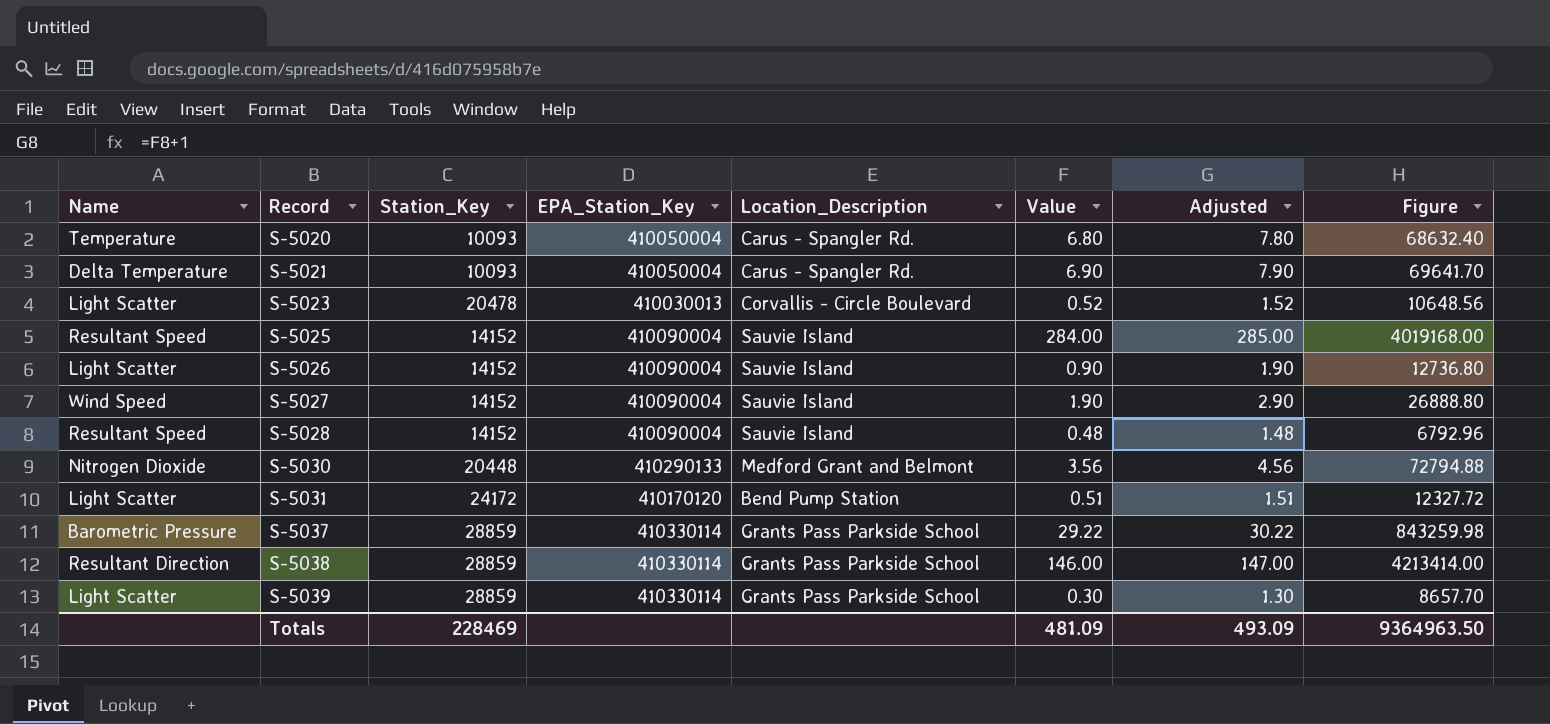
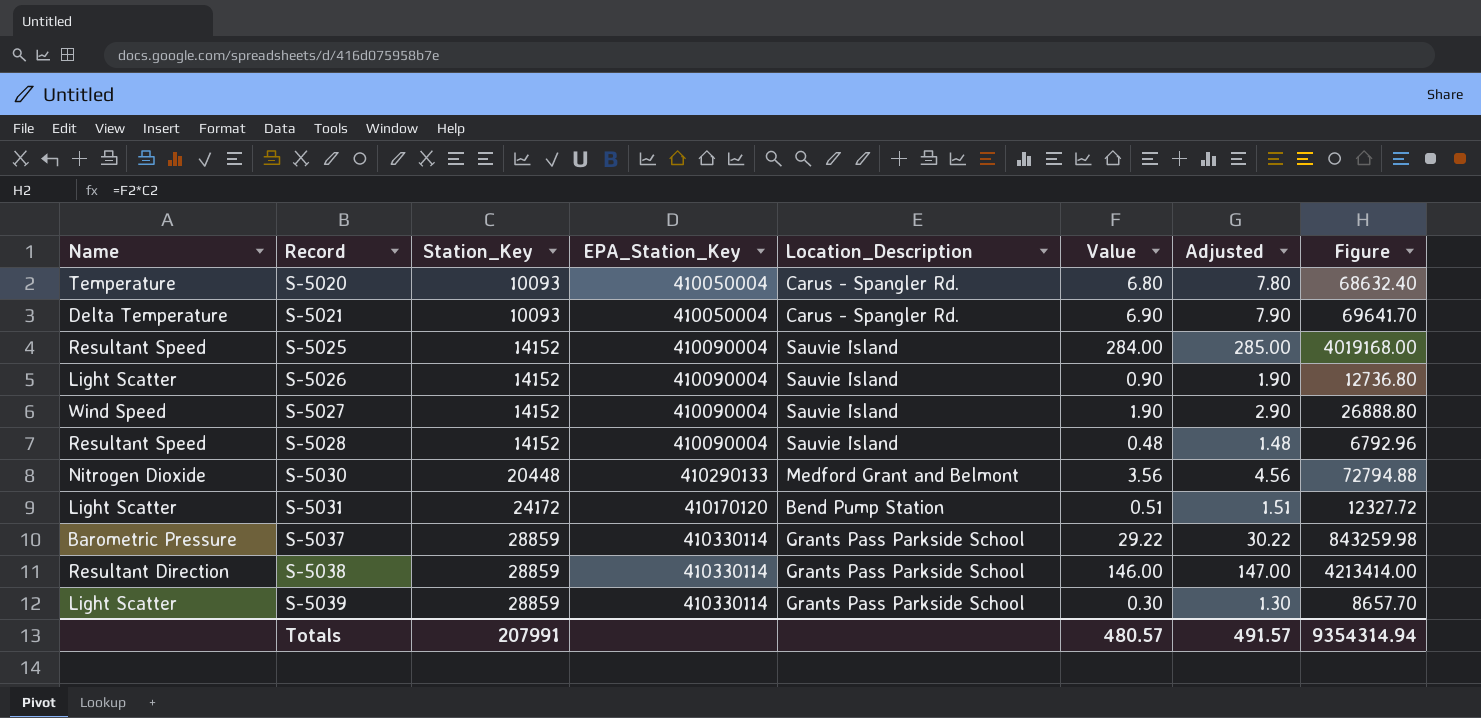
row S-5023: Light Scatter | 20478 | 410030013 | Corvallis - Circle Boulevard | 0.52 | 1.52 | 10648.56 -> none
Totals | Station_Key: 228469 -> 207991
Totals | Value: 481.09 -> 480.57
Totals | Adjusted: 493.09 -> 491.57
Totals | Figure: 9364963.50 -> 9354314.94

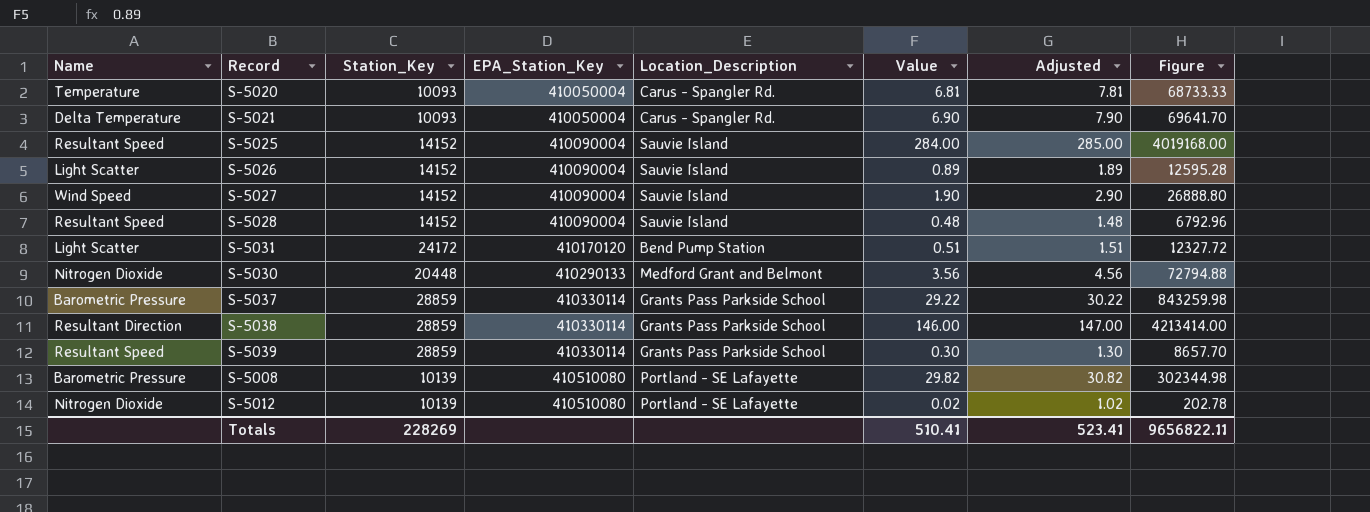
row order: Record ascending -> EPA_Station_Key ascending
S-5020 | Value: 6.80 -> 6.81
S-5020 | Adjusted: 7.80 -> 7.81
S-5020 | Figure: 68632.40 -> 68733.33
S-5026 | Value: 0.90 -> 0.89
S-5026 | Adjusted: 1.90 -> 1.89
S-5026 | Figure: 12736.80 -> 12595.28
S-5039 | Name: Light Scatter -> Resultant Speed
row S-5008: none -> Barometric Pressure | 10139 | 410510080 | Portland - SE Lafayette | 29.82 | 30.82 | 302344.98
row S-5012: none -> Nitrogen Dioxide | 10139 | 410510080 | Portland - SE Lafayette | 0.02 | 1.02 | 202.78
Totals | Station_Key: 207991 -> 228269
Totals | Value: 480.57 -> 510.41
Totals | Adjusted: 491.57 -> 523.41
Totals | Figure: 9354314.94 -> 9656822.11

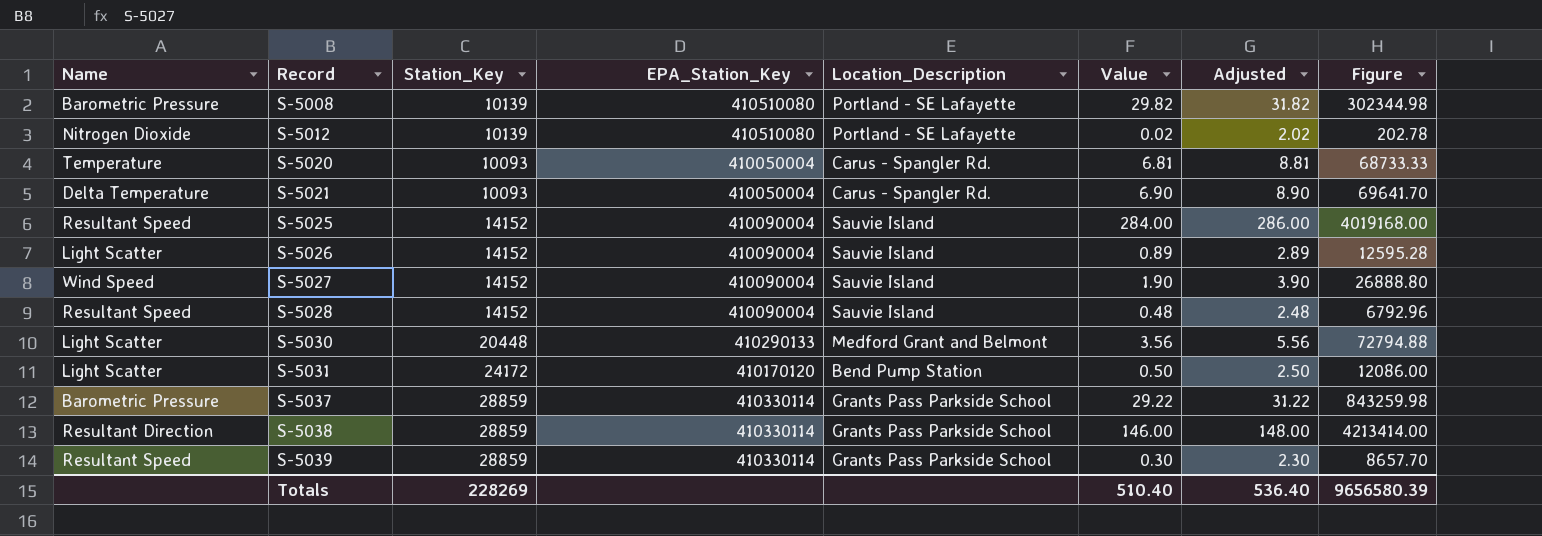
row order: EPA_Station_Key ascending -> Record ascending
column Adjusted | formula: [Value] + 1 -> [Value] + 2
S-5030 | Name: Nitrogen Dioxide -> Light Scatter
S-5031 | Value: 0.51 -> 0.50
S-5031 | Figure: 12327.72 -> 12086.00
Totals | Value: 510.41 -> 510.40
Totals | Adjusted: 523.41 -> 536.40
Totals | Figure: 9656822.11 -> 9656580.39

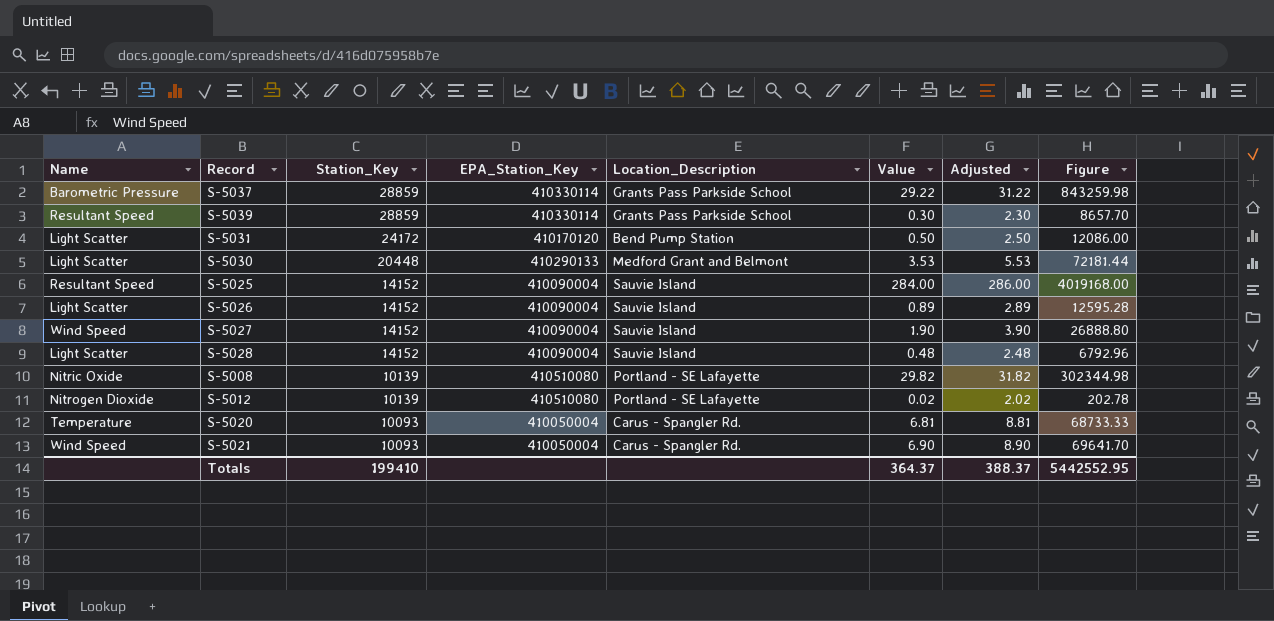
row order: Record ascending -> Station_Key descending
row S-5038: Resultant Direction | 28859 | 410330114 | Grants Pass Parkside School | 146.00 | 148.00 | 4213414.00 -> none
S-5030 | Value: 3.56 -> 3.53
S-5030 | Adjusted: 5.56 -> 5.53
S-5030 | Figure: 72794.88 -> 72181.44
S-5028 | Name: Resultant Speed -> Light Scatter
S-5008 | Name: Barometric Pressure -> Nitric Oxide
S-5021 | Name: Delta Temperature -> Wind Speed
Totals | Station_Key: 228269 -> 199410
Totals | Value: 510.40 -> 364.37
Totals | Adjusted: 536.40 -> 388.37
Totals | Figure: 9656580.39 -> 5442552.95

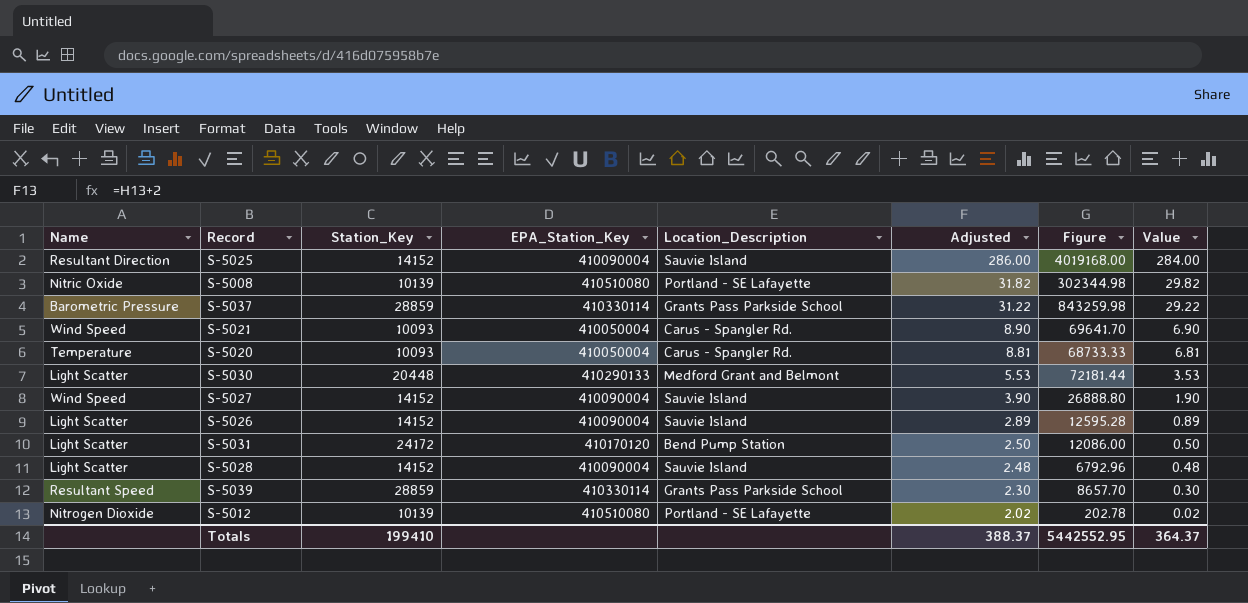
row order: Station_Key descending -> Adjusted descending
column Value | position: 6 -> 8
S-5025 | Name: Resultant Speed -> Resultant Direction

